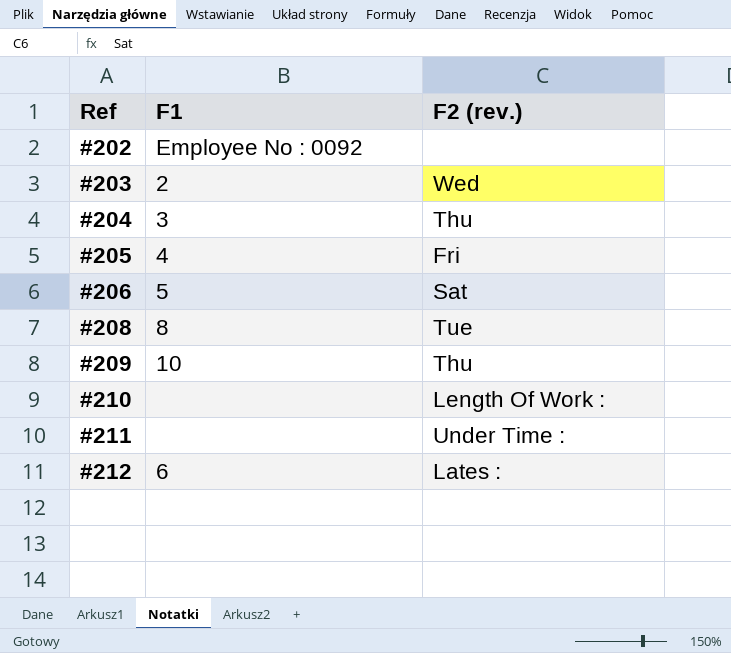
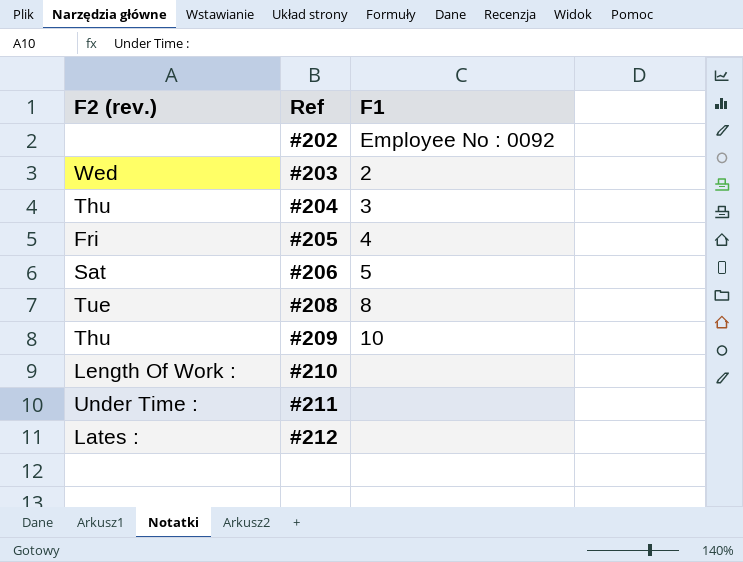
column F2 (rev.) | position: 3 -> 1
#212 | F1: 6 -> none

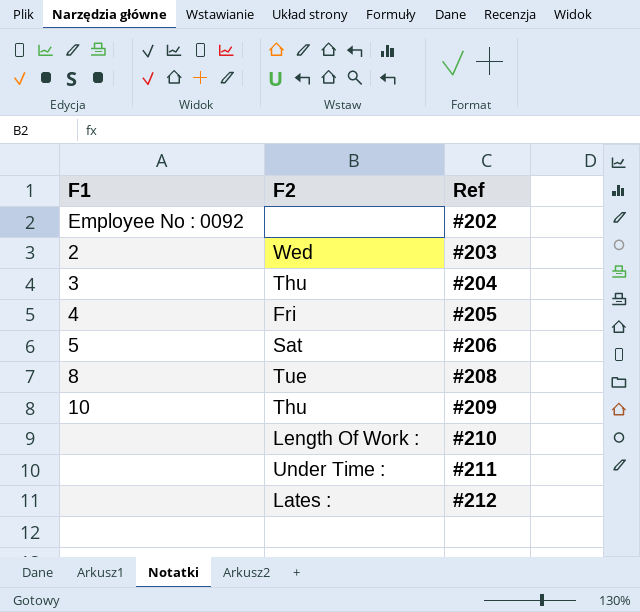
column F1 | position: 3 -> 1
column name: F2 (rev.) -> F2

